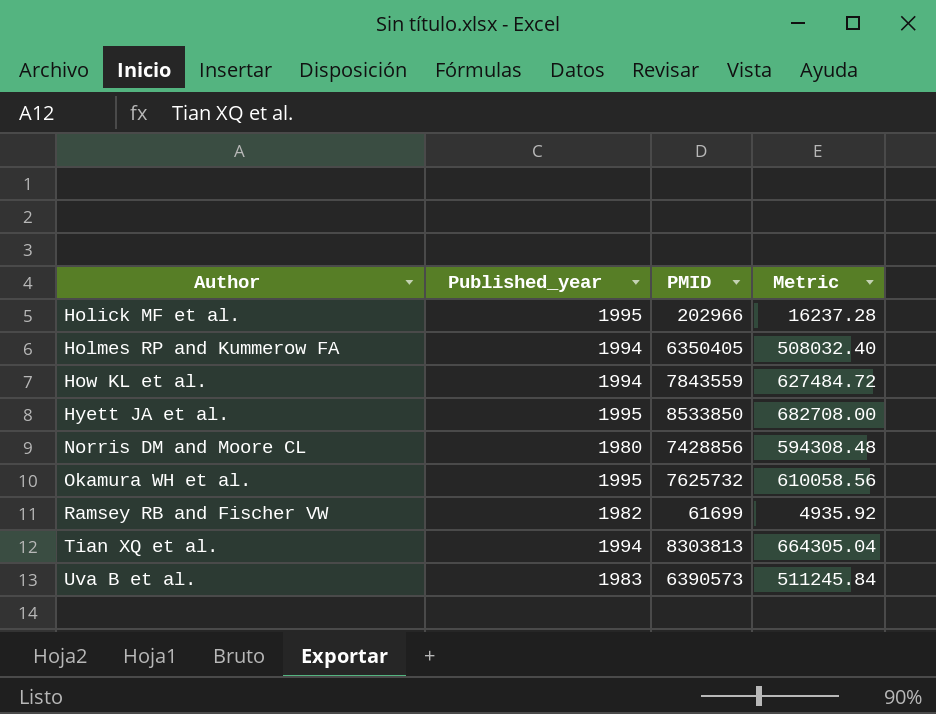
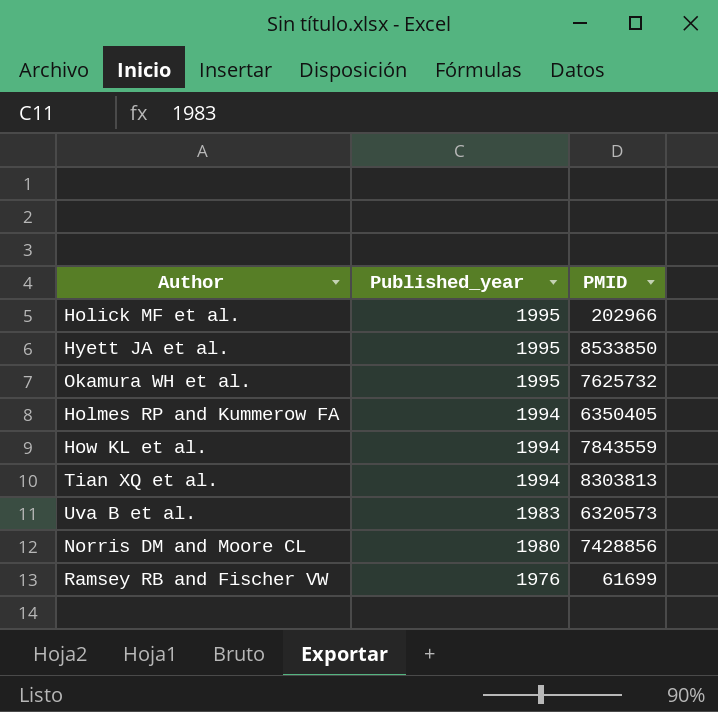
row order: Author ascending -> Published_year descending
column Metric | formula: [PMID] * 0.08 -> none
Uva B et al. | PMID: 6390573 -> 6320573
Ramsey RB and Fischer VW | Published_year: 1982 -> 1976

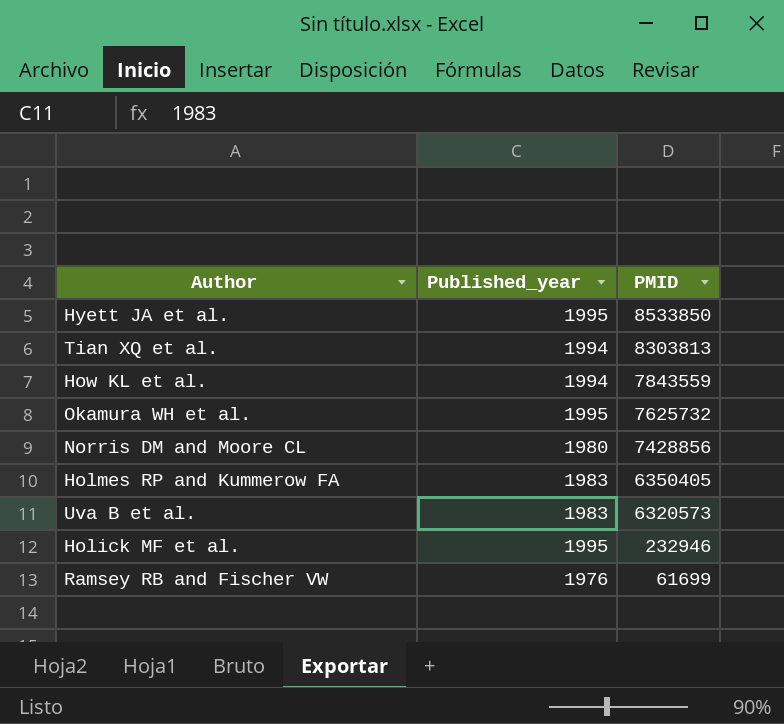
row order: Published_year descending -> PMID descending
Holmes RP and Kummerow FA | Published_year: 1994 -> 1983
Holick MF et al. | PMID: 202966 -> 232946

